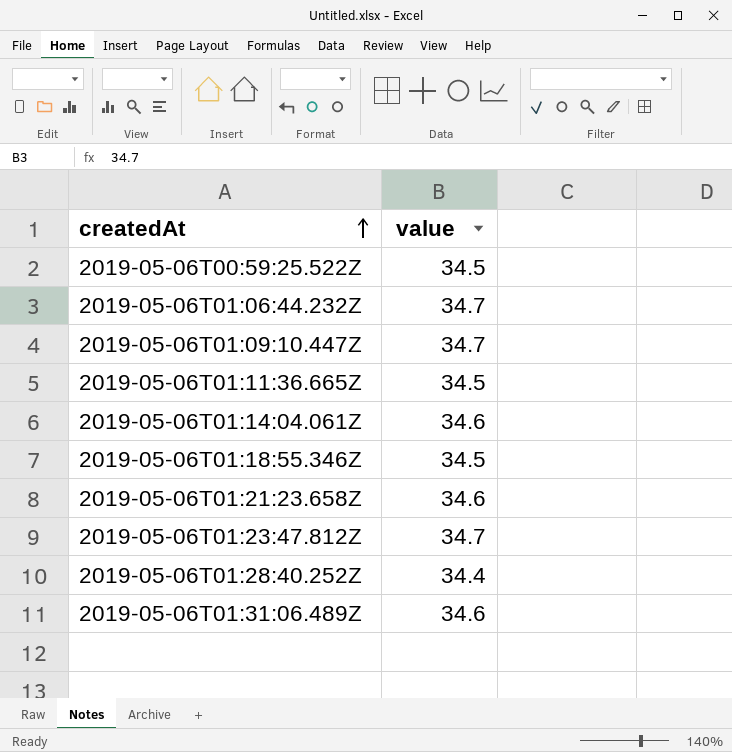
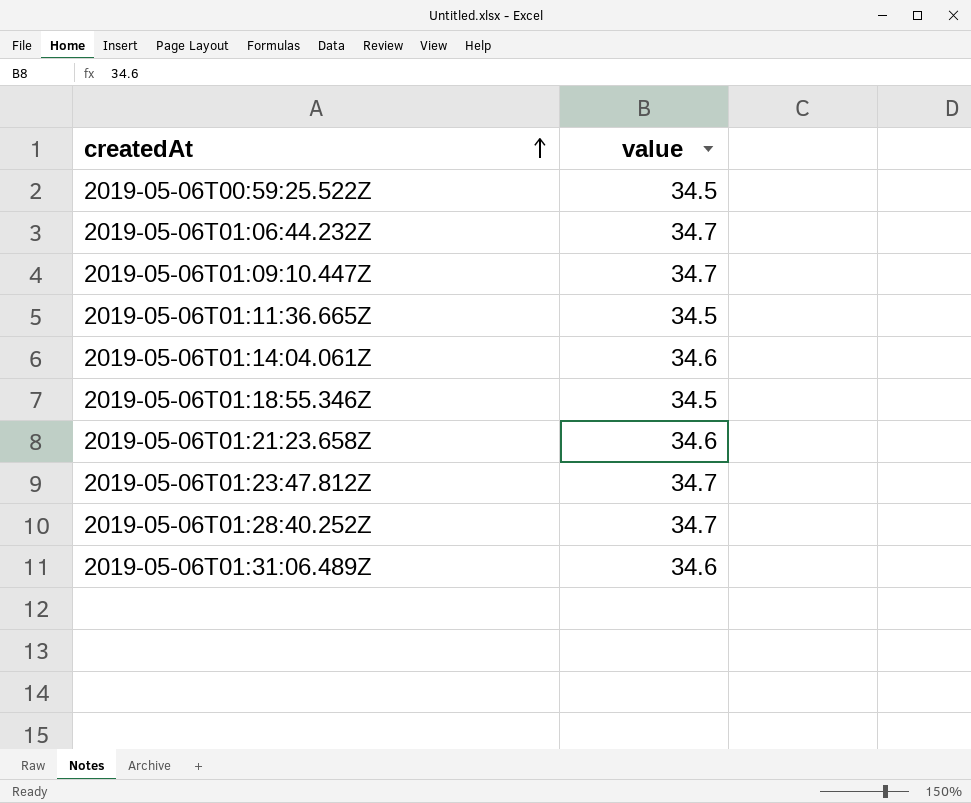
2019-05-06T01:28:40.252Z | value: 34.4 -> 34.7

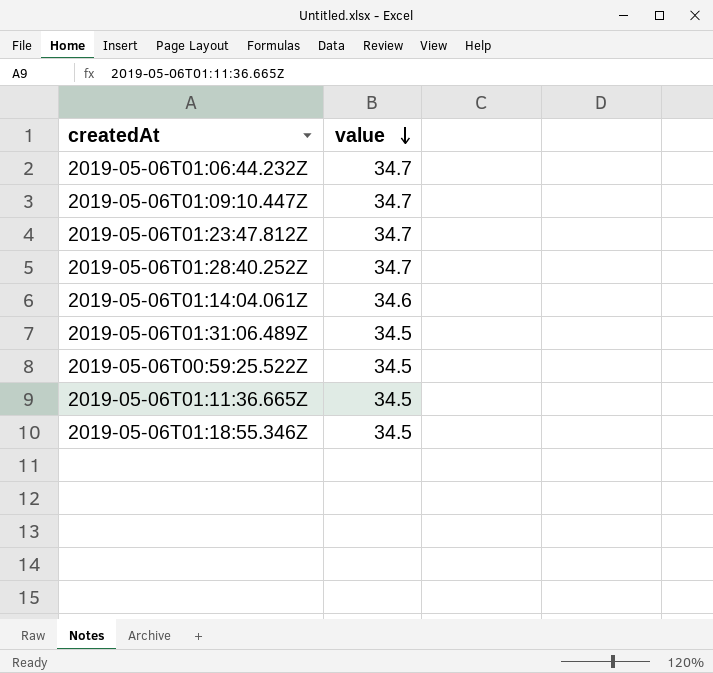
row order: createdAt ascending -> value descending
row 2019-05-06T01:21:23.658Z: 34.6 -> none
2019-05-06T01:31:06.489Z | value: 34.6 -> 34.5

